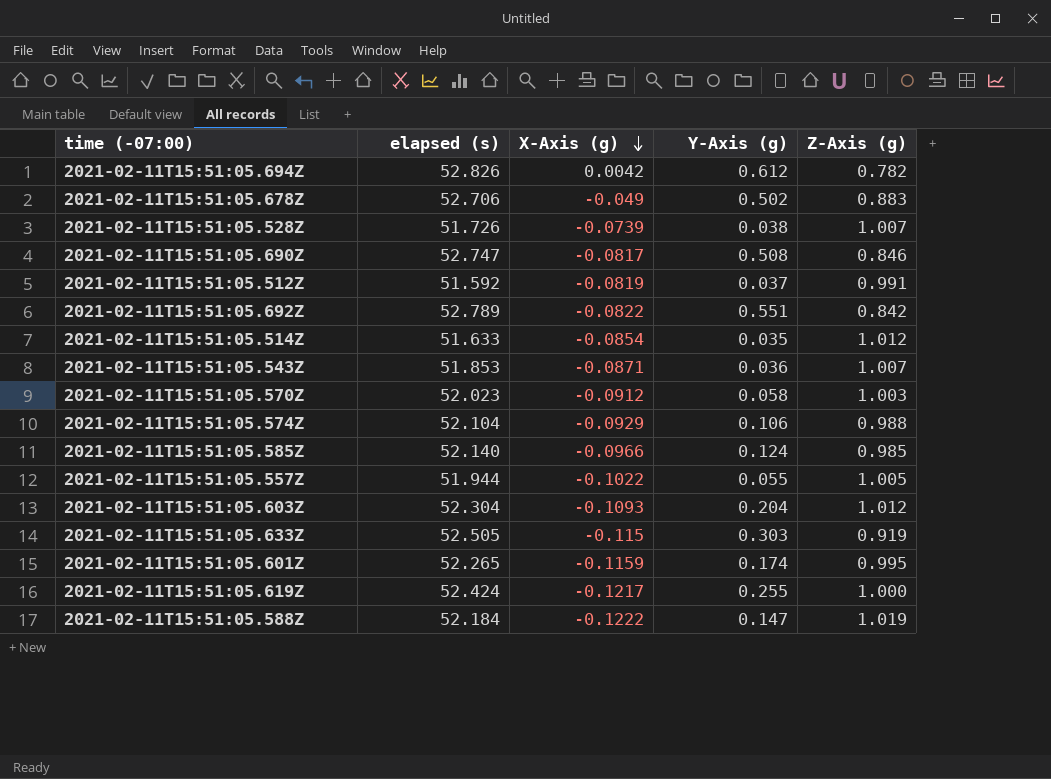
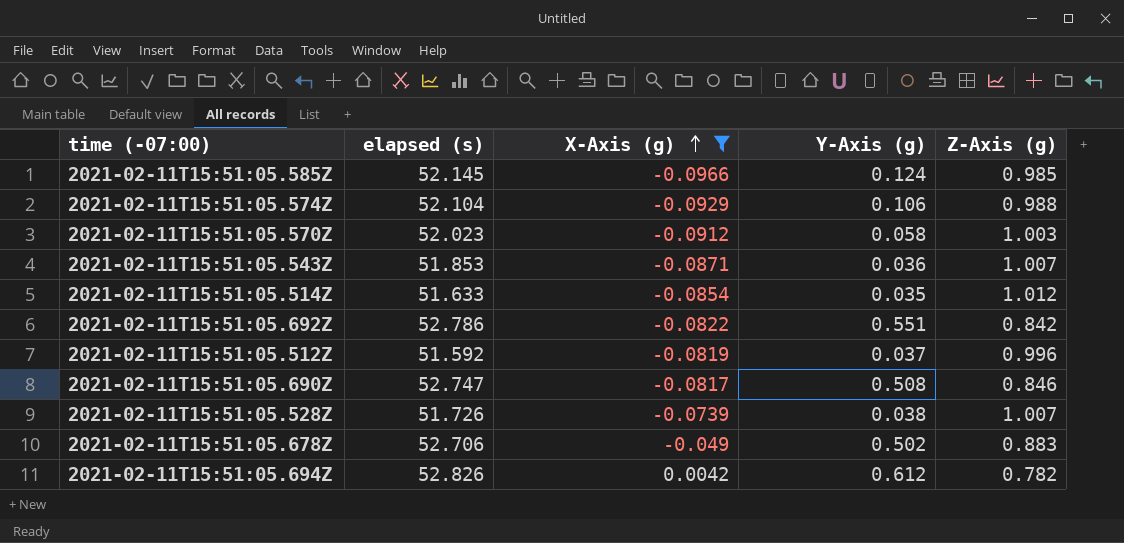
filter: none -> X-Axis (g) >= -0.0966
row order: X-Axis (g) descending -> X-Axis (g) ascending
2021-02-11T15:51:05.585Z | elapsed (s): 52.140 -> 52.145
2021-02-11T15:51:05.692Z | elapsed (s): 52.789 -> 52.786
2021-02-11T15:51:05.512Z | Z-Axis (g): 0.991 -> 0.996

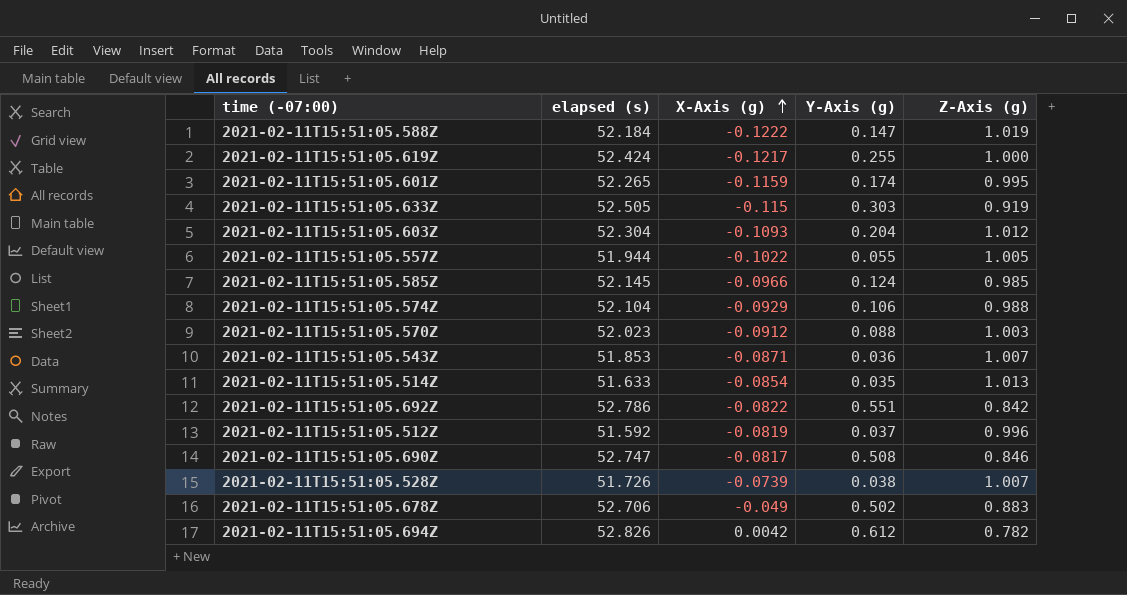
filter: X-Axis (g) >= -0.0966 -> none
2021-02-11T15:51:05.570Z | Y-Axis (g): 0.058 -> 0.088
2021-02-11T15:51:05.514Z | Z-Axis (g): 1.012 -> 1.013

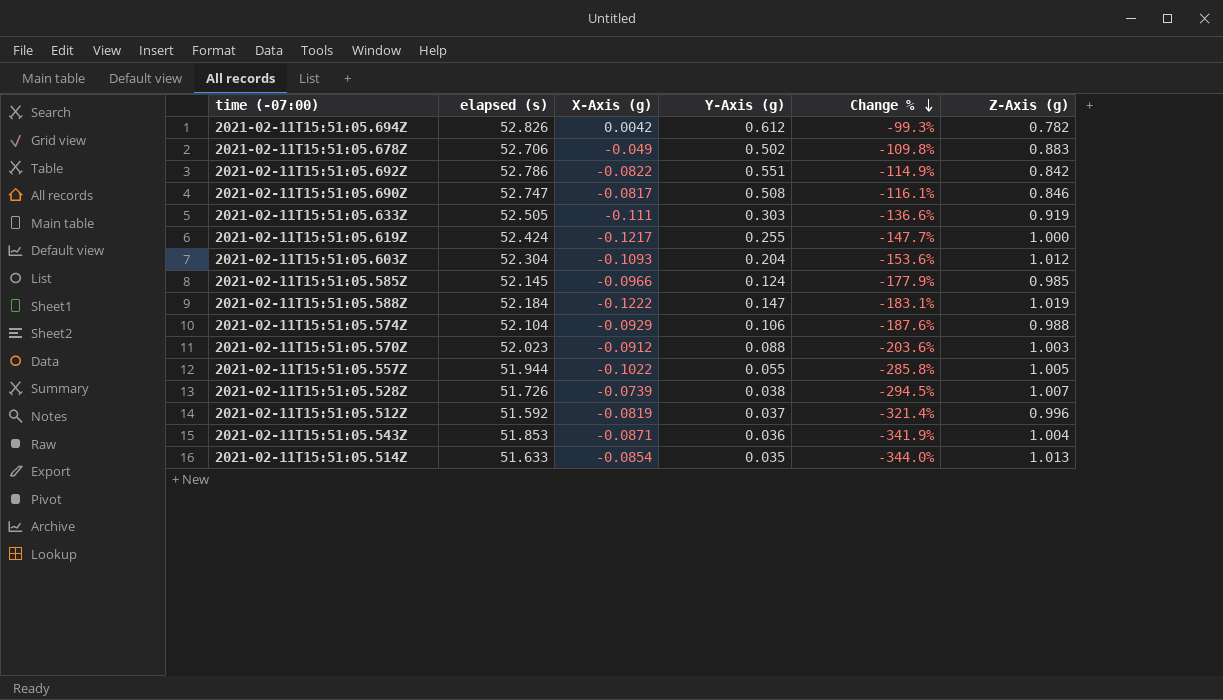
row order: X-Axis (g) ascending -> Change % descending
column Change % | formula: none -> ([X-Axis (g)] - [Y-Axis (g)]) / [Y-Axis (g)]
row 2021-02-11T15:51:05.601Z: 52.265 | -0.1159 | 0.174 | 0.995 -> none
2021-02-11T15:51:05.633Z | X-Axis (g): -0.115 -> -0.111
2021-02-11T15:51:05.543Z | Z-Axis (g): 1.007 -> 1.004

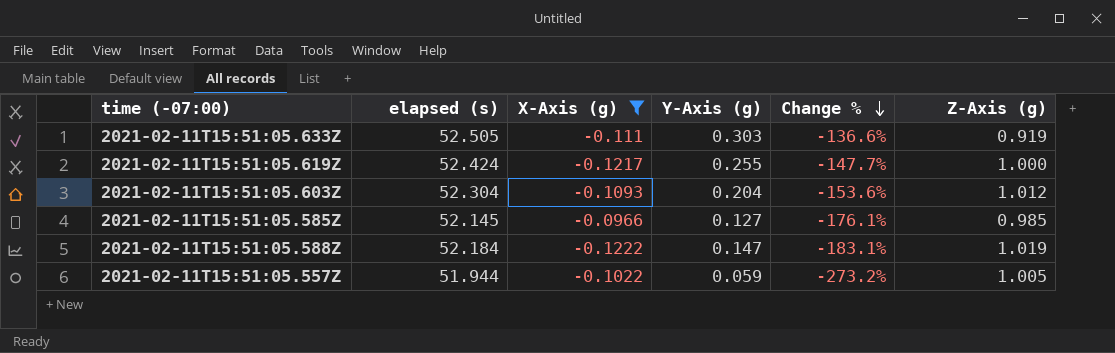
filter: none -> X-Axis (g) <= -0.0966
2021-02-11T15:51:05.585Z | Y-Axis (g): 0.124 -> 0.127
2021-02-11T15:51:05.585Z | Change %: -177.9% -> -176.1%
2021-02-11T15:51:05.557Z | Y-Axis (g): 0.055 -> 0.059
2021-02-11T15:51:05.557Z | Change %: -285.8% -> -273.2%

